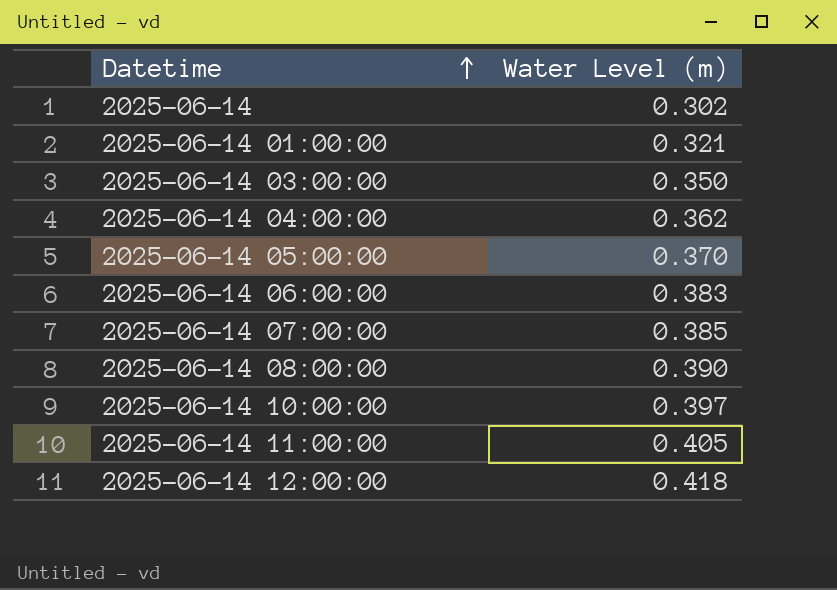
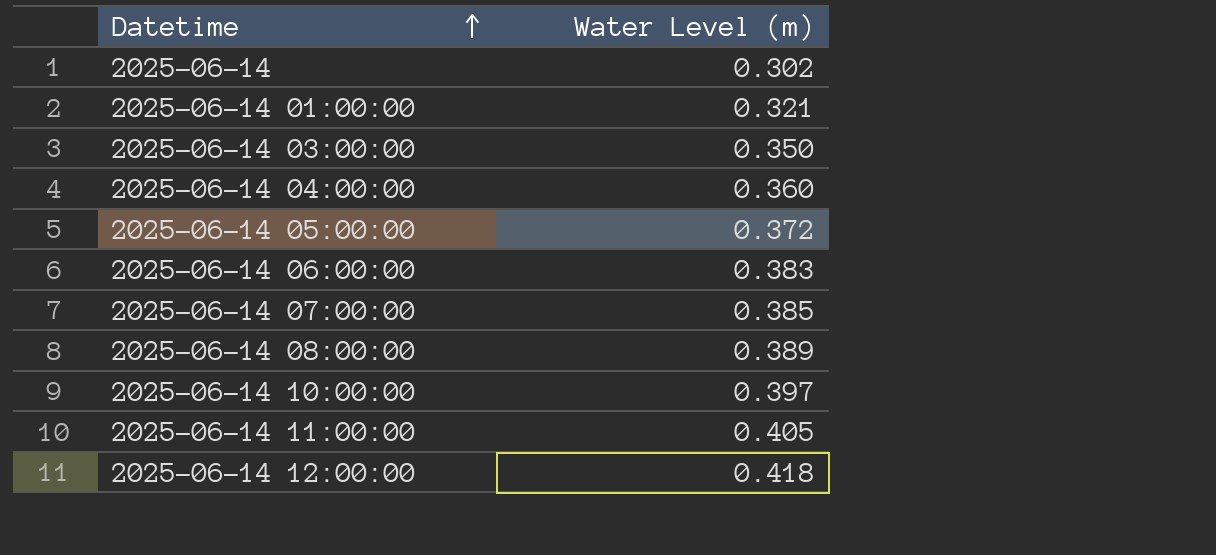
2025-06-14 04:00:00 | Water Level (m): 0.362 -> 0.360
2025-06-14 05:00:00 | Water Level (m): 0.370 -> 0.372
2025-06-14 08:00:00 | Water Level (m): 0.390 -> 0.389

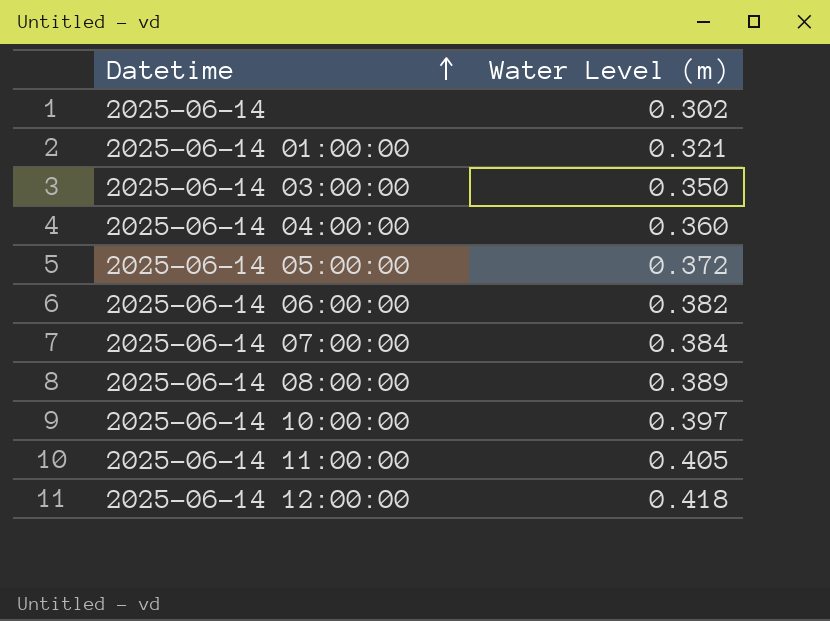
2025-06-14 06:00:00 | Water Level (m): 0.383 -> 0.382
2025-06-14 07:00:00 | Water Level (m): 0.385 -> 0.384

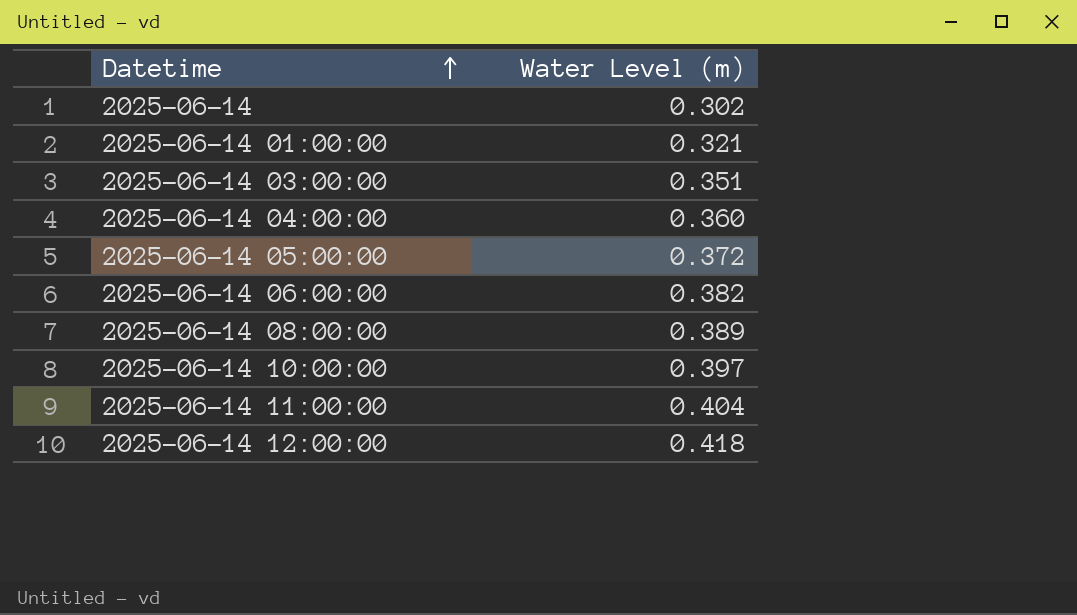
row 2025-06-14 07:00:00: 0.384 -> none
2025-06-14 03:00:00 | Water Level (m): 0.350 -> 0.351
2025-06-14 11:00:00 | Water Level (m): 0.405 -> 0.404

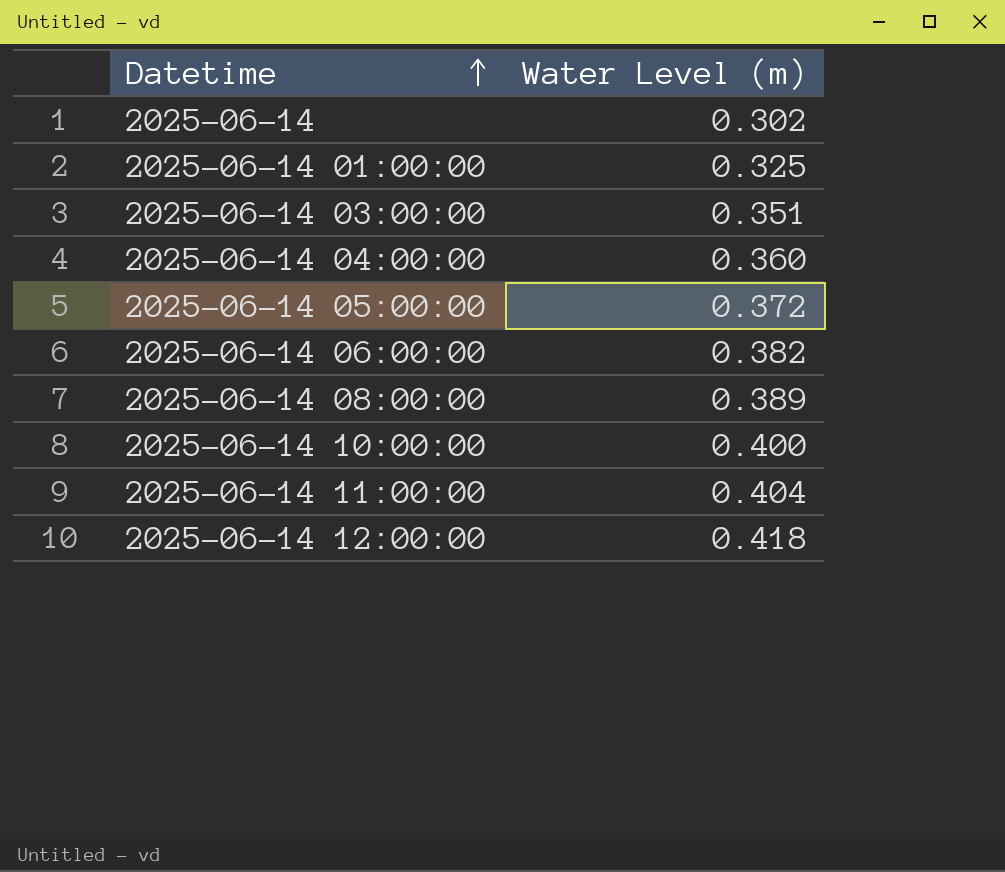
2025-06-14 01:00:00 | Water Level (m): 0.321 -> 0.325
2025-06-14 10:00:00 | Water Level (m): 0.397 -> 0.400

